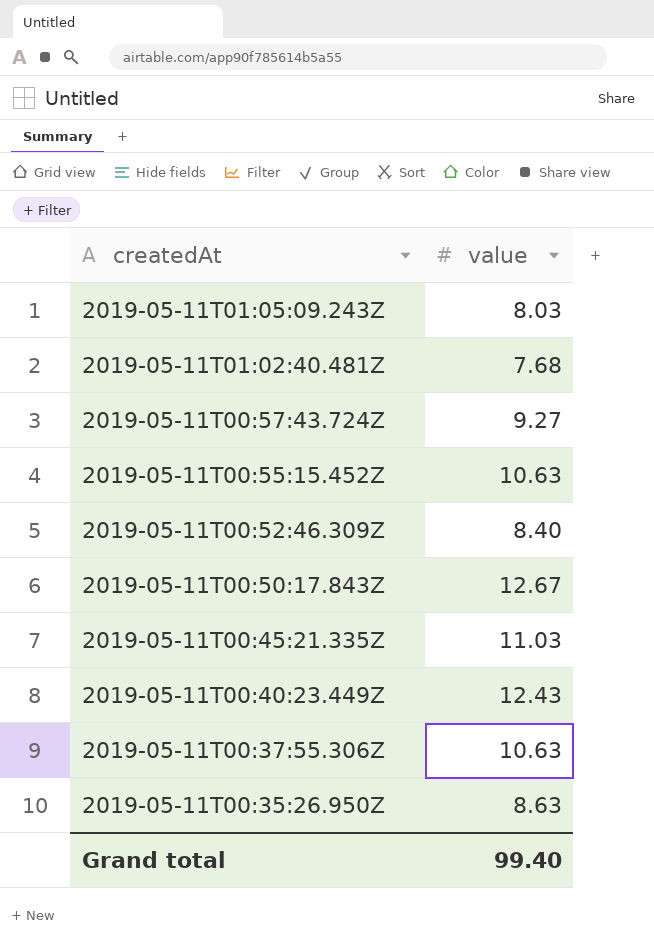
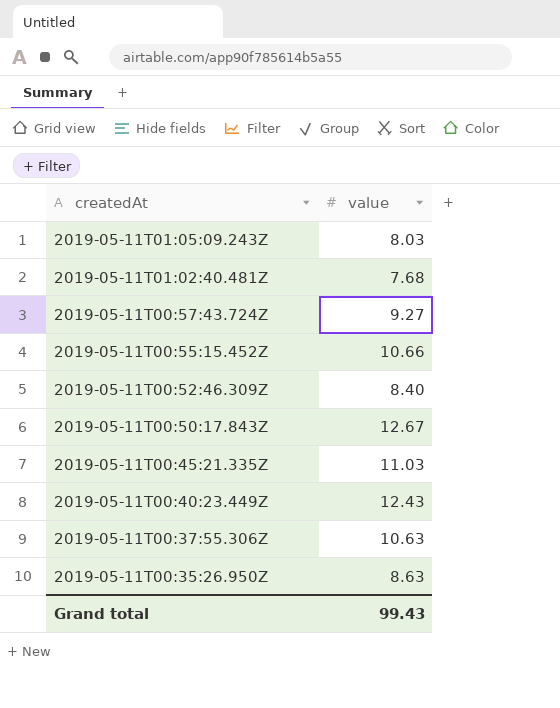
2019-05-11T00:55:15.452Z | value: 10.63 -> 10.66
Grand total | value: 99.40 -> 99.43

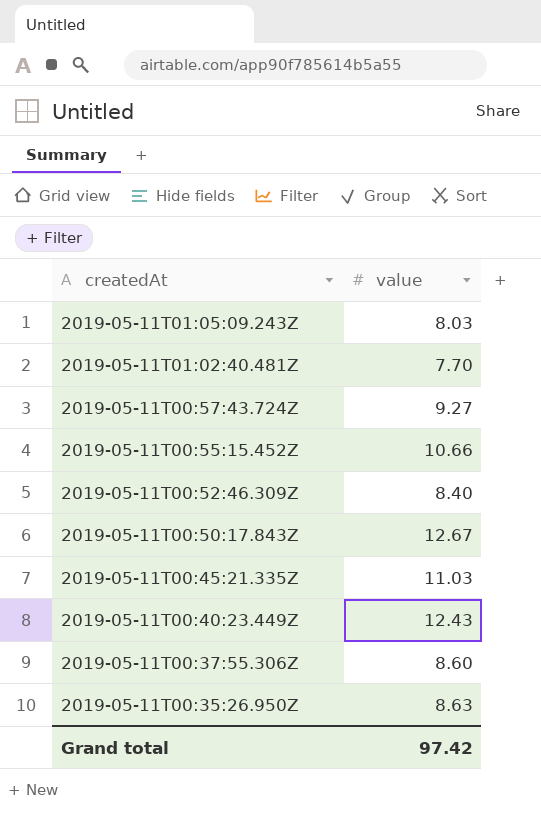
2019-05-11T01:02:40.481Z | value: 7.68 -> 7.70
2019-05-11T00:37:55.306Z | value: 10.63 -> 8.60
Grand total | value: 99.43 -> 97.42

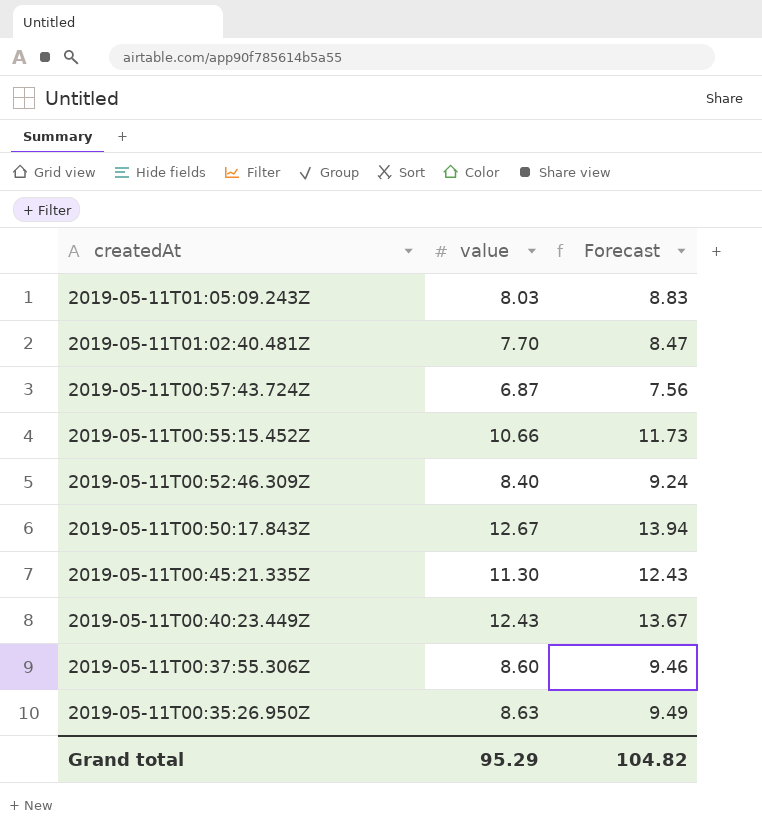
column Forecast | formula: none -> [value] * 1.1
2019-05-11T00:57:43.724Z | value: 9.27 -> 6.87
2019-05-11T00:45:21.335Z | value: 11.03 -> 11.30
Grand total | value: 97.42 -> 95.29

